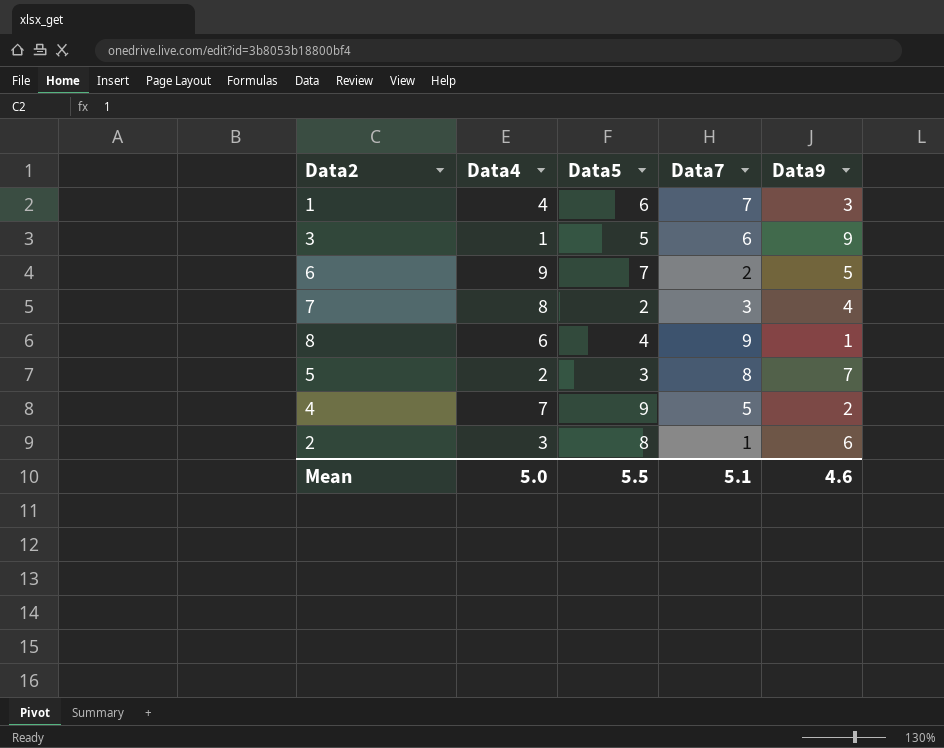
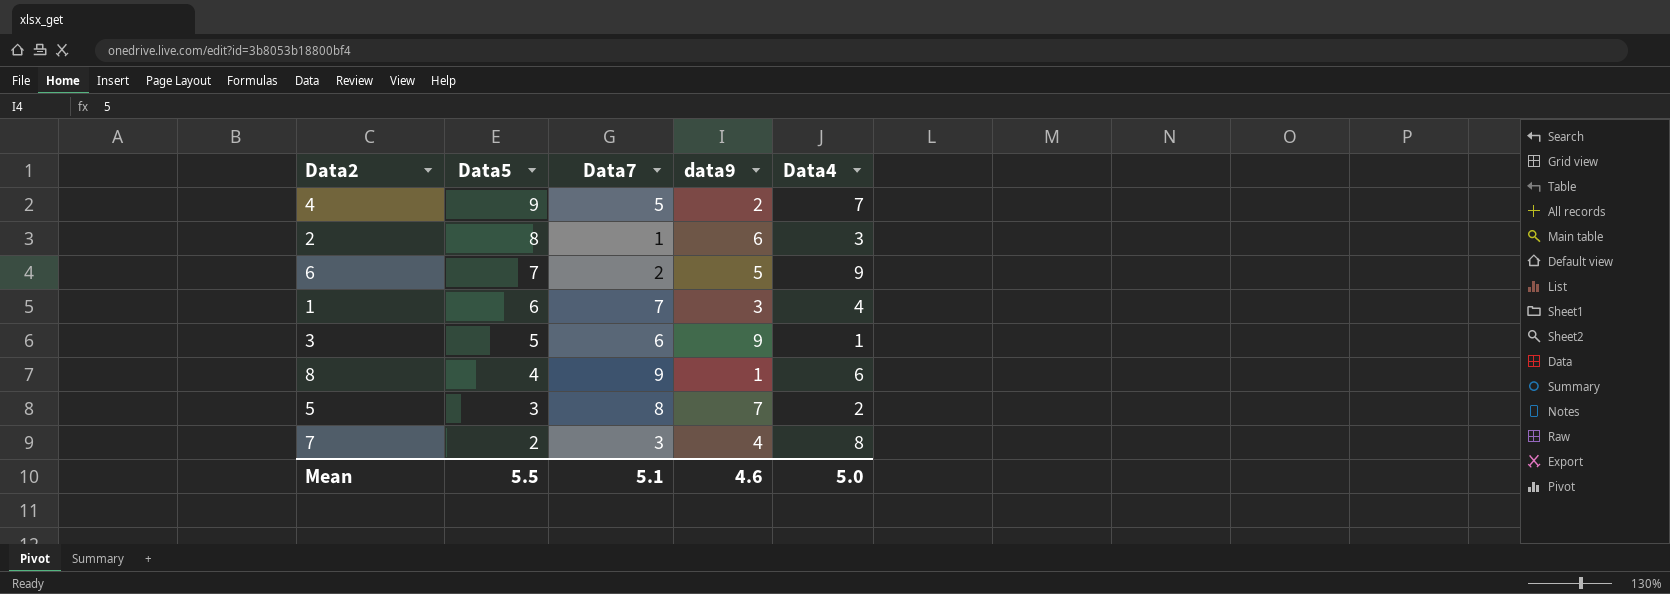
row order: none -> Data5 descending
column name: Data9 -> data9
column Data4 | position: 2 -> 5

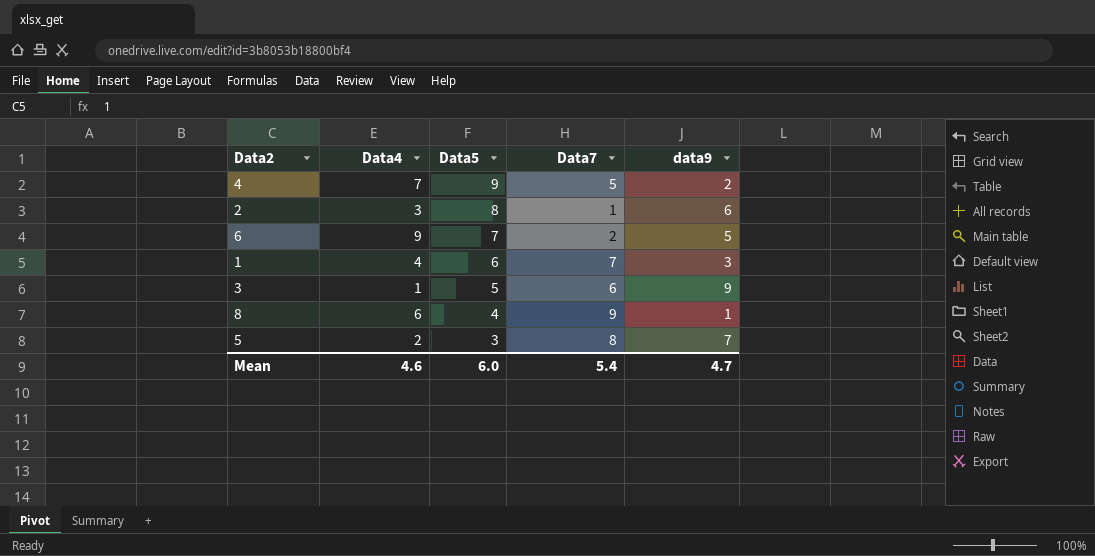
column Data4 | position: 5 -> 2
row 7: 2 | 3 | 4 | 8 -> none
Mean | Data4: 5.0 -> 4.6
Mean | Data5: 5.5 -> 6.0
Mean | Data7: 5.1 -> 5.4
Mean | data9: 4.6 -> 4.7

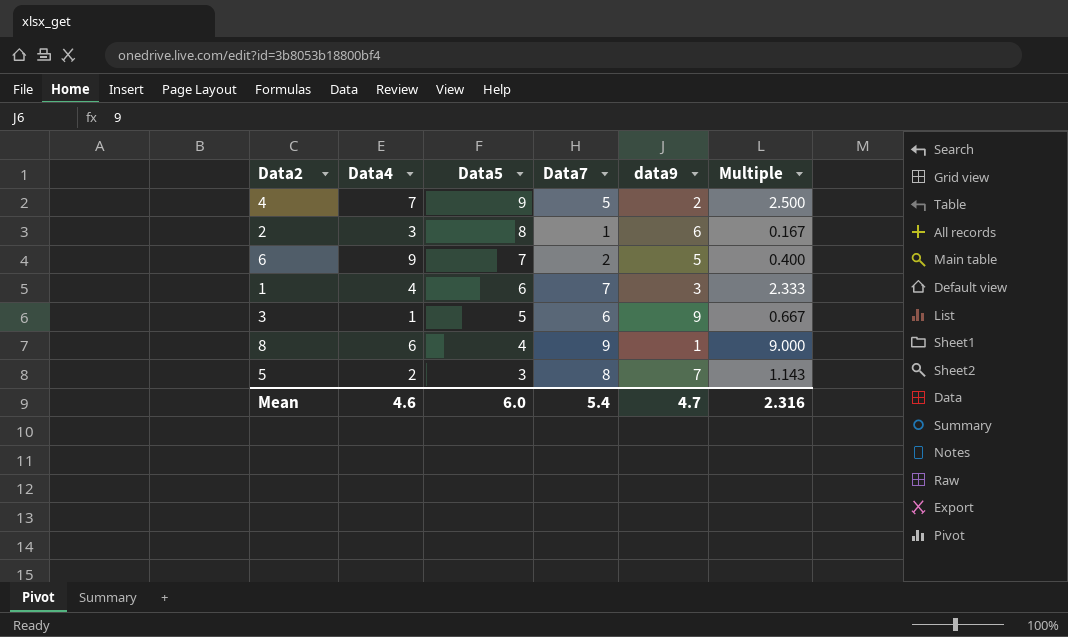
column Multiple | formula: none -> [Data7] / [data9]

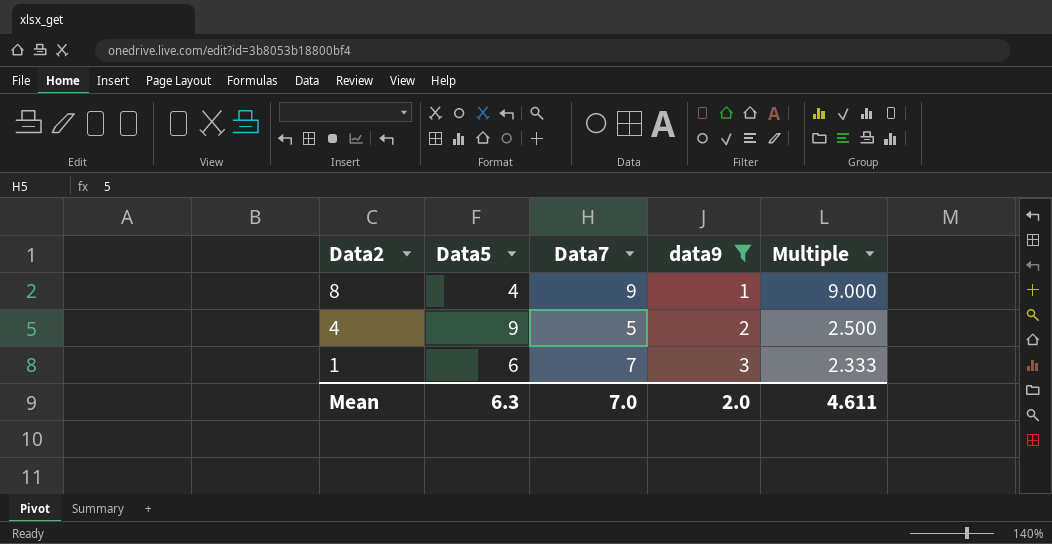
filter: none -> data9 <= 3
row order: Data5 descending -> Data2 descending
column Data4 | position: 2 -> none
Mean | Data5: 6.0 -> 6.3
Mean | Data7: 5.4 -> 7.0
Mean | data9: 4.7 -> 2.0
Mean | Multiple: 2.316 -> 4.611

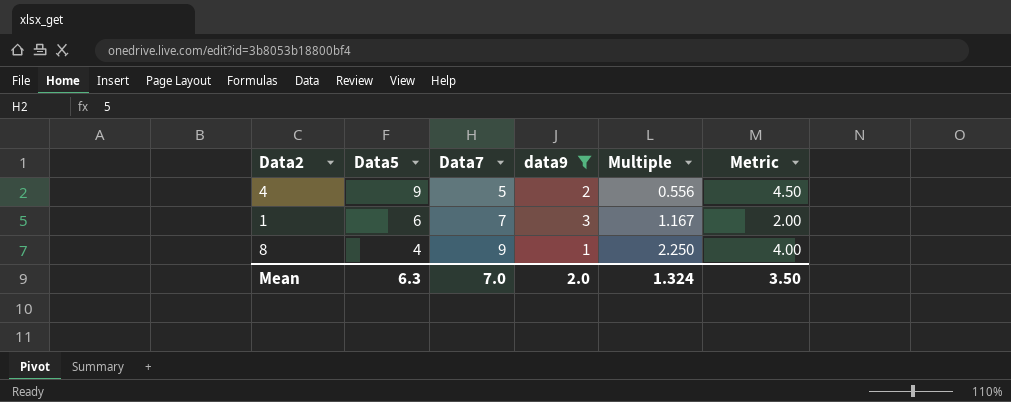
row order: Data2 descending -> Data5 descending
column Multiple | formula: [Data7] / [data9] -> [Data7] / [Data5]
column Metric | formula: none -> [Data5] / [data9]
Mean | Multiple: 4.611 -> 1.324

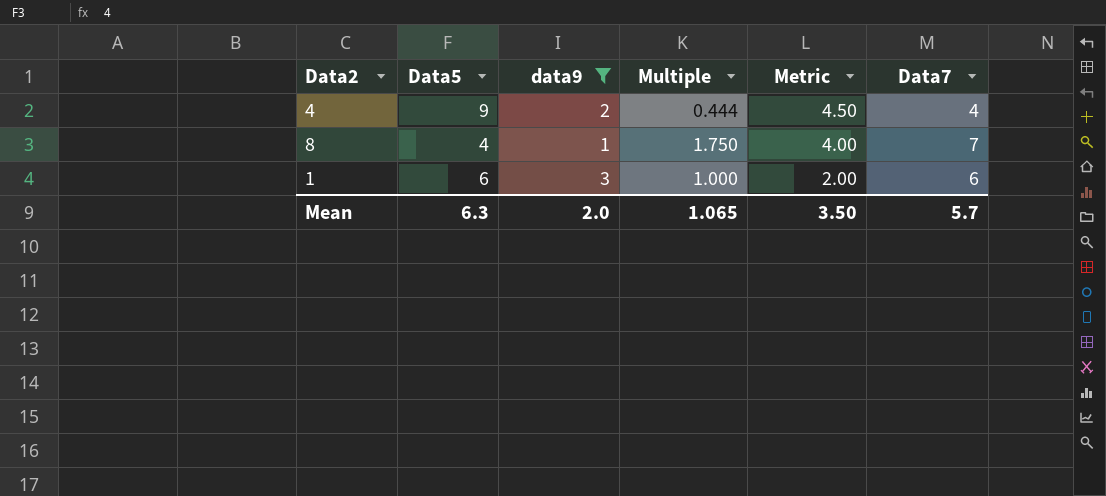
row order: Data5 descending -> Metric descending
column Data7 | position: 3 -> 6
4 | Multiple: 0.556 -> 0.444
4 | Data7: 5 -> 4
8 | Multiple: 2.250 -> 1.750
8 | Data7: 9 -> 7
1 | Multiple: 1.167 -> 1.000
1 | Data7: 7 -> 6
Mean | Multiple: 1.324 -> 1.065
Mean | Data7: 7.0 -> 5.7

